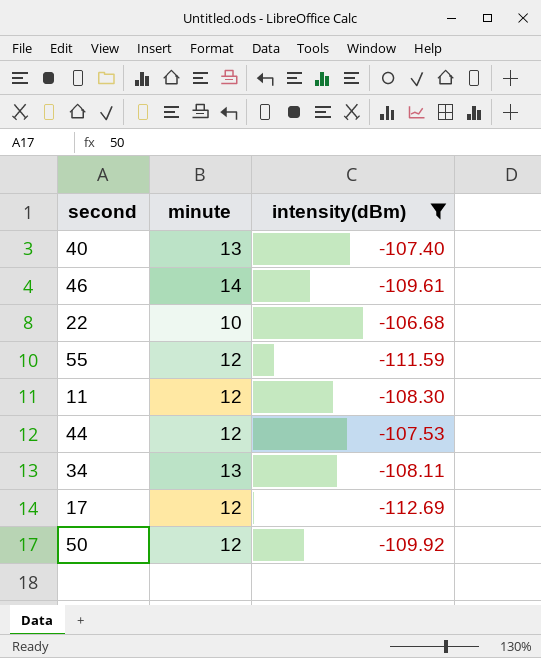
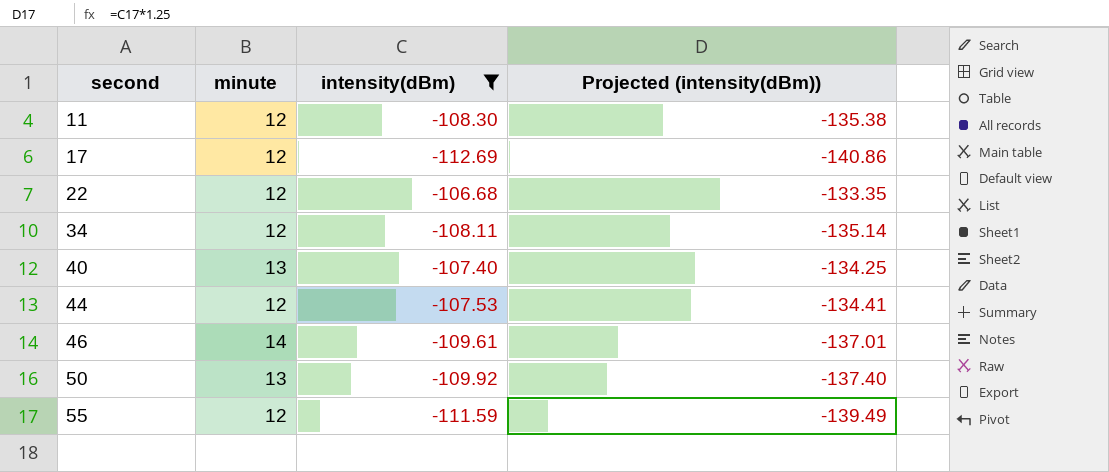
row order: none -> second ascending
column Projected (intensity(dBm)) | formula: none -> [intensity(dBm)] * 1.25
22 | minute: 10 -> 12
34 | minute: 13 -> 12
50 | minute: 12 -> 13

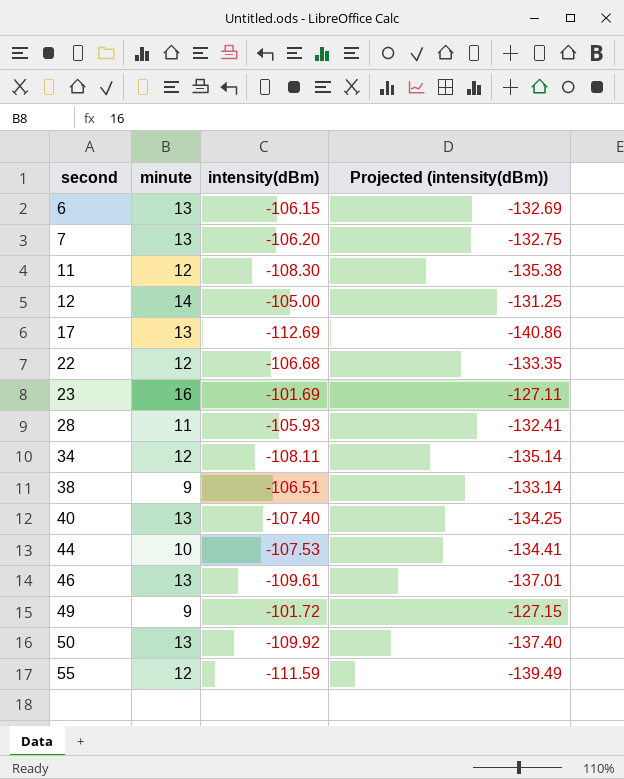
filter: intensity(dBm) <= -106.68 -> none
17 | minute: 12 -> 13
44 | minute: 12 -> 10
46 | minute: 14 -> 13

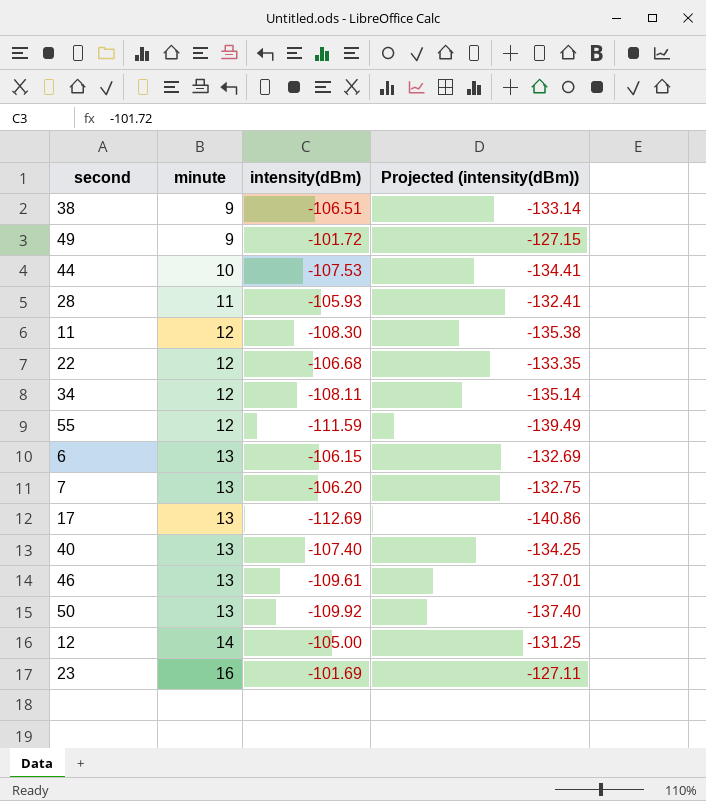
row order: second ascending -> minute ascending

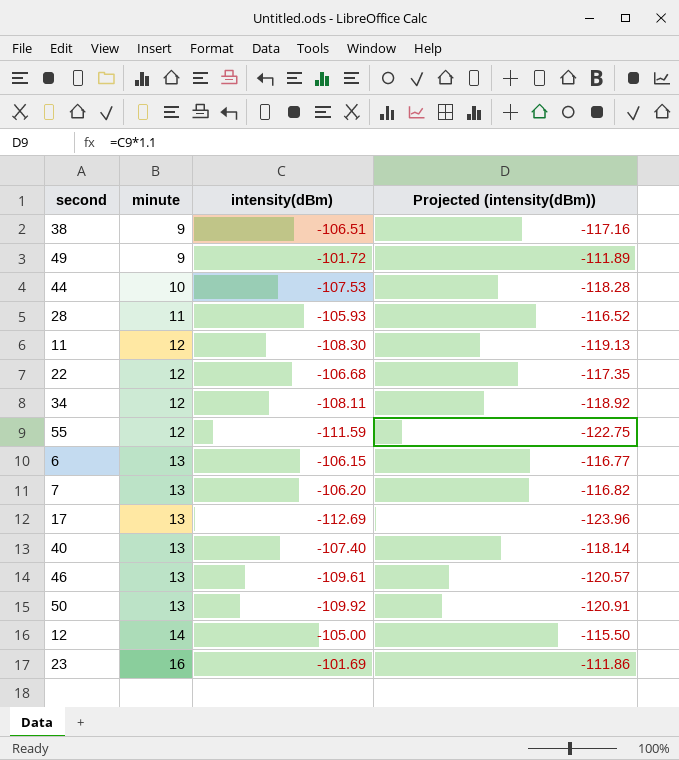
column Projected (intensity(dBm)) | formula: [intensity(dBm)] * 1.25 -> [intensity(dBm)] * 1.1

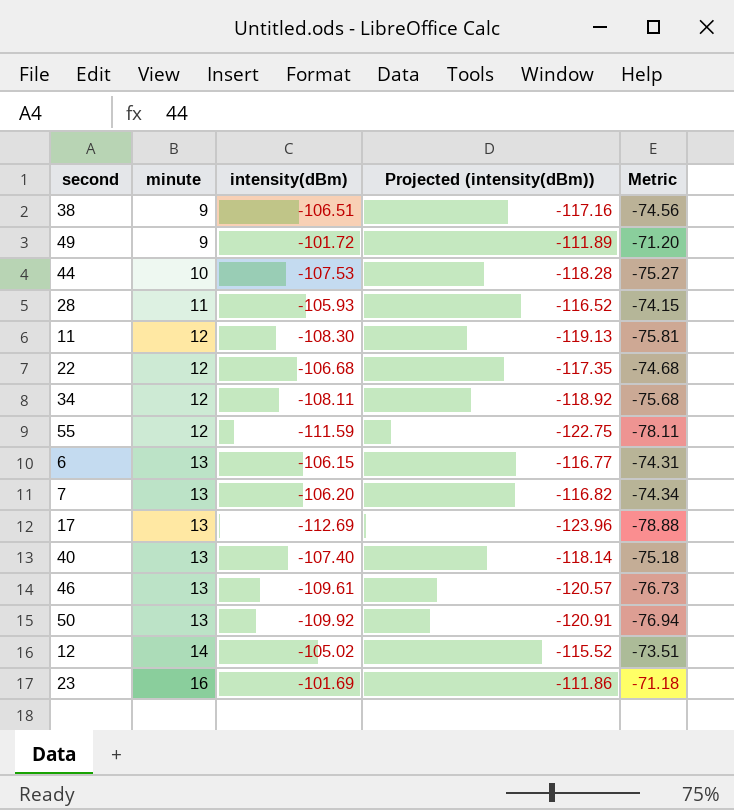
column Metric | formula: none -> [intensity(dBm)] * 0.7
12 | intensity(dBm): -105.00 -> -105.02
12 | Projected (intensity(dBm)): -115.50 -> -115.52

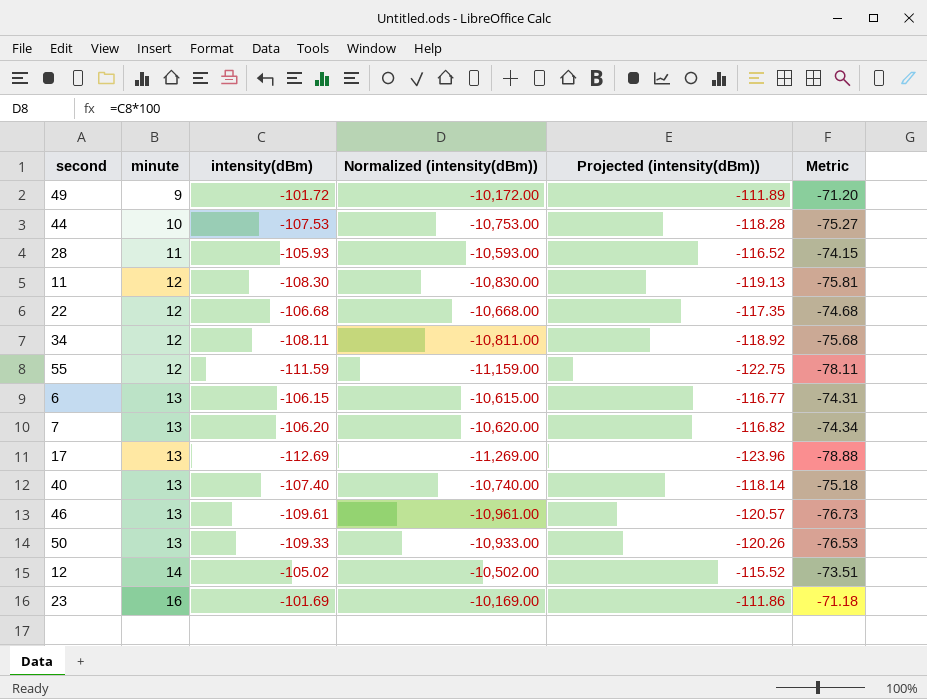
column Normalized (intensity(dBm)) | formula: none -> [intensity(dBm)] * 100
row 38: 9 | -106.51 | -117.16 | -74.56 -> none
50 | intensity(dBm): -109.92 -> -109.33
50 | Projected (intensity(dBm)): -120.91 -> -120.26
50 | Metric: -76.94 -> -76.53

